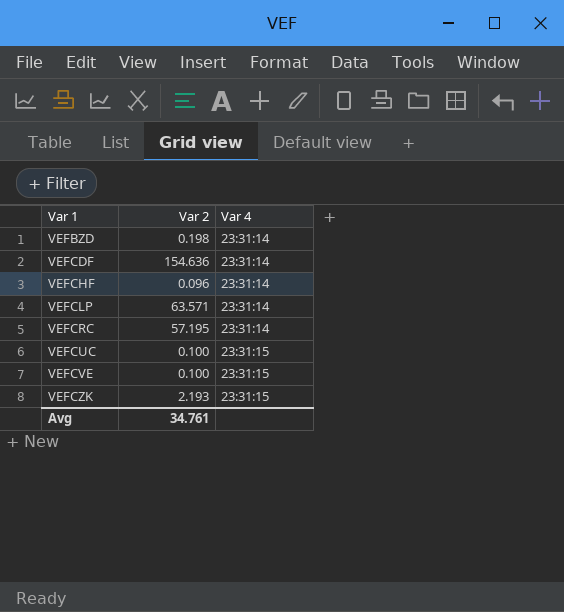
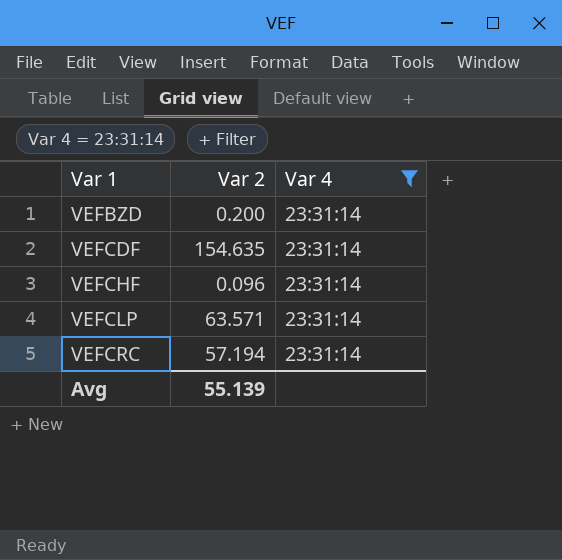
filter: none -> Var 4 = 23:31:14
VEFBZD | Var 2: 0.198 -> 0.200
VEFCDF | Var 2: 154.636 -> 154.635
VEFCRC | Var 2: 57.195 -> 57.194
Avg | Var 2: 34.761 -> 55.139

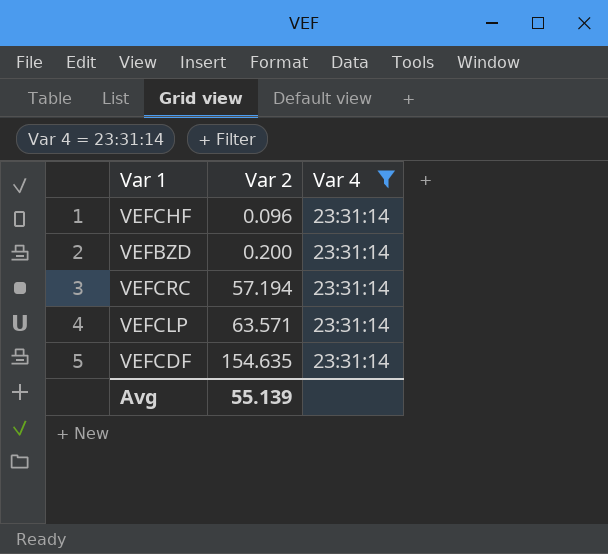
row order: Var 1 ascending -> Var 2 ascending

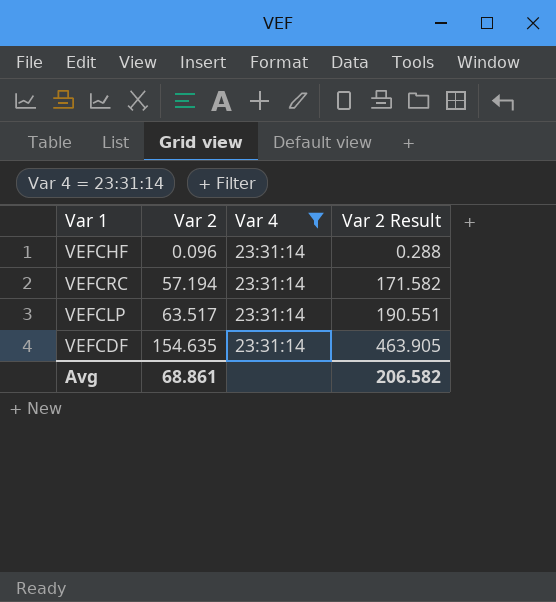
column Var 2 Result | formula: none -> [Var 2] * 3
row VEFBZD: 0.200 | 23:31:14 -> none
VEFCLP | Var 2: 63.571 -> 63.517
Avg | Var 2: 55.139 -> 68.861

